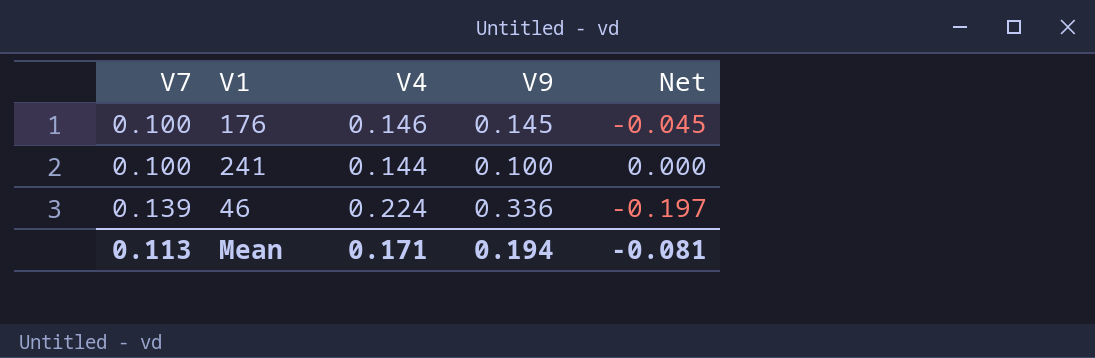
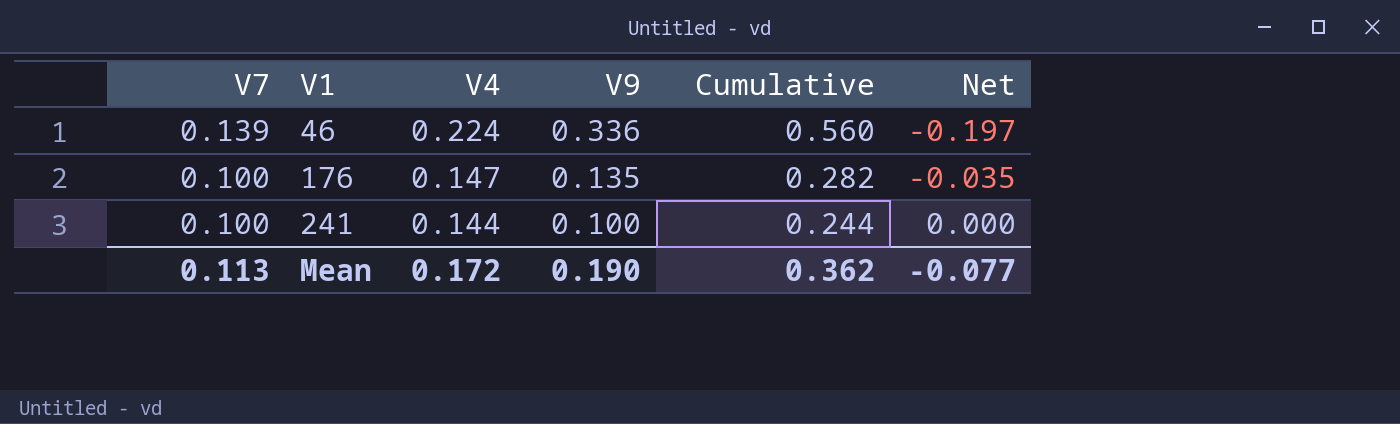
row order: V7 ascending -> V7 descending
column Cumulative | formula: none -> [V4] + [V9]
176 | V4: 0.146 -> 0.147
176 | V9: 0.145 -> 0.135
176 | Net: -0.045 -> -0.035
Mean | V4: 0.171 -> 0.172
Mean | V9: 0.194 -> 0.190
Mean | Net: -0.081 -> -0.077

